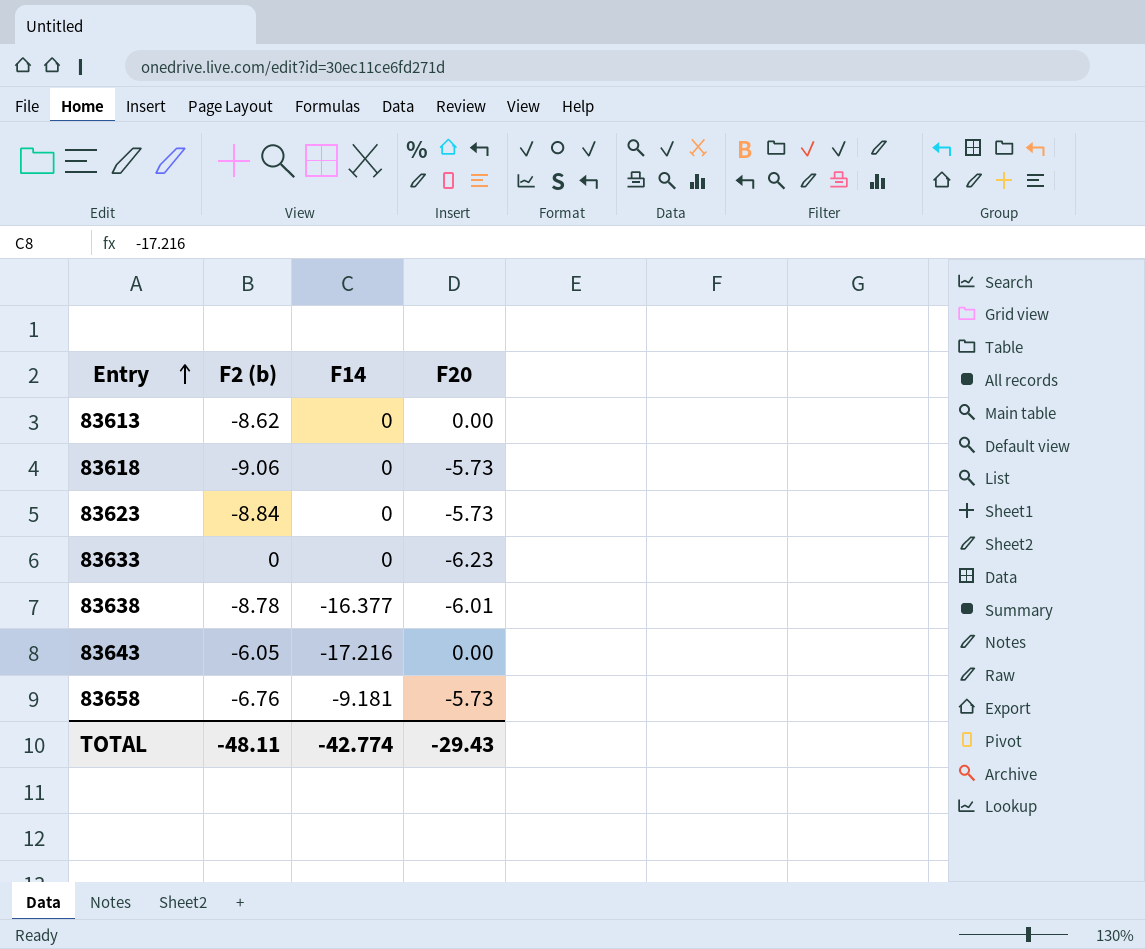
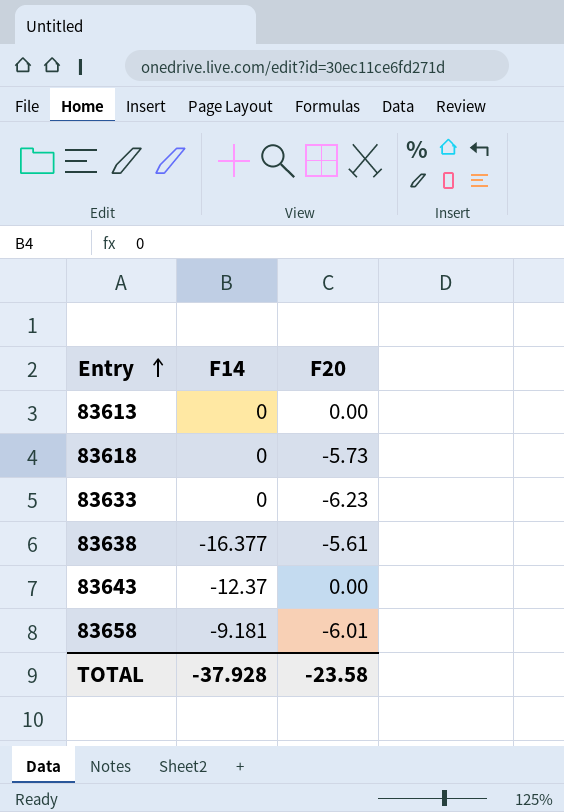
column F2 (b) | position: 2 -> none
row 83623: -8.84 | 0 | -5.73 -> none
83638 | F20: -6.01 -> -5.61
83643 | F14: -17.216 -> -12.37
83658 | F20: -5.73 -> -6.01
TOTAL | F14: -42.774 -> -37.928
TOTAL | F20: -29.43 -> -23.58

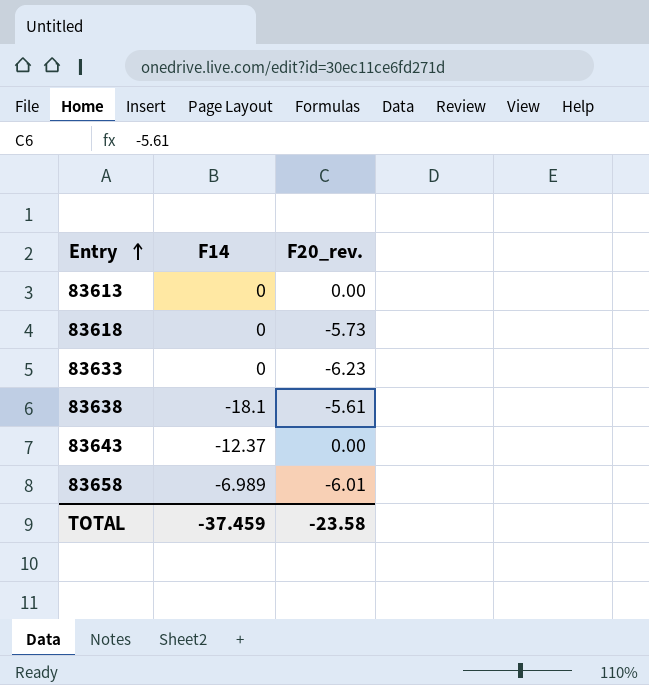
column name: F20 -> F20_rev.
83638 | F14: -16.377 -> -18.1
83658 | F14: -9.181 -> -6.989
TOTAL | F14: -37.928 -> -37.459

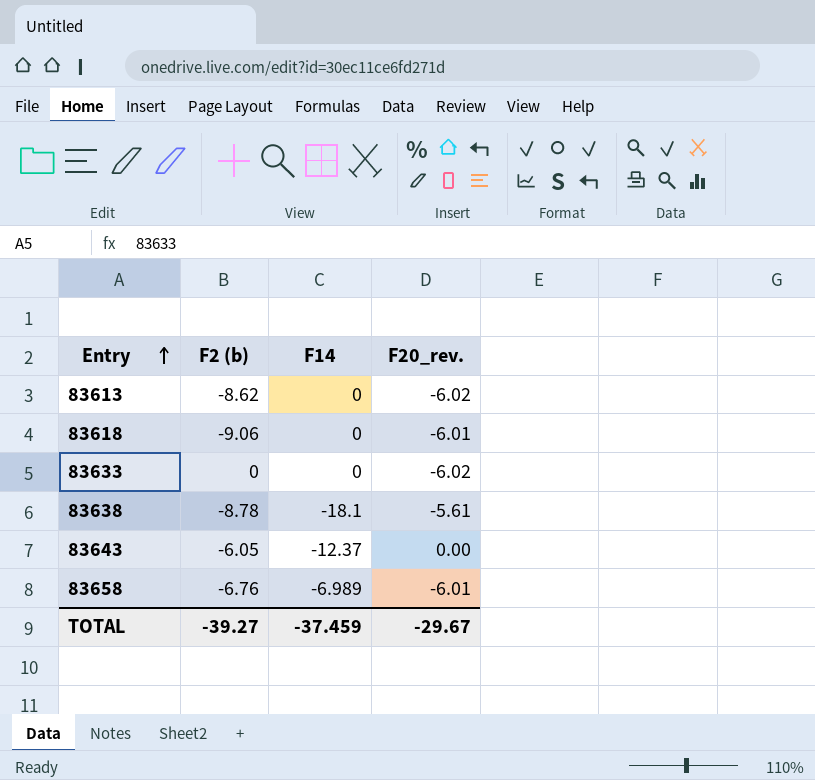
column F2 (b) | position: none -> 2
83613 | F20_rev.: 0.00 -> -6.02
83618 | F20_rev.: -5.73 -> -6.01
83633 | F20_rev.: -6.23 -> -6.02
TOTAL | F20_rev.: -23.58 -> -29.67

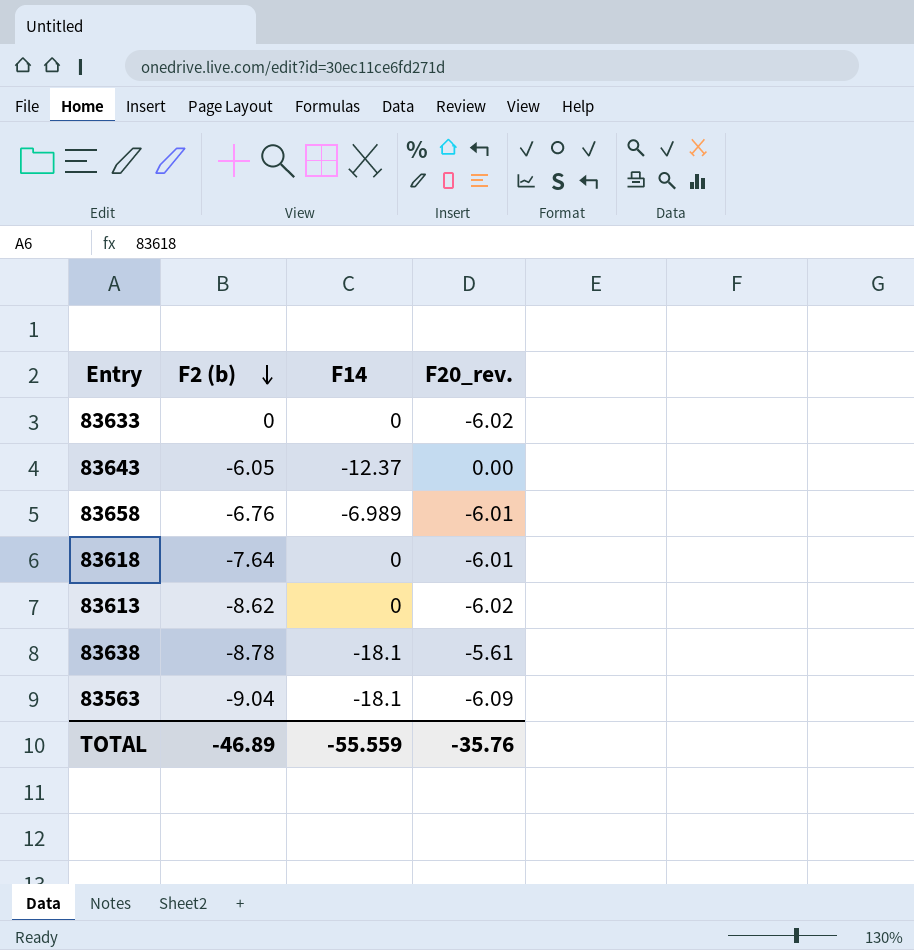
row order: Entry ascending -> F2 (b) descending
83618 | F2 (b): -9.06 -> -7.64
row 83563: none -> -9.04 | -18.1 | -6.09
TOTAL | F2 (b): -39.27 -> -46.89
TOTAL | F14: -37.459 -> -55.559
TOTAL | F20_rev.: -29.67 -> -35.76

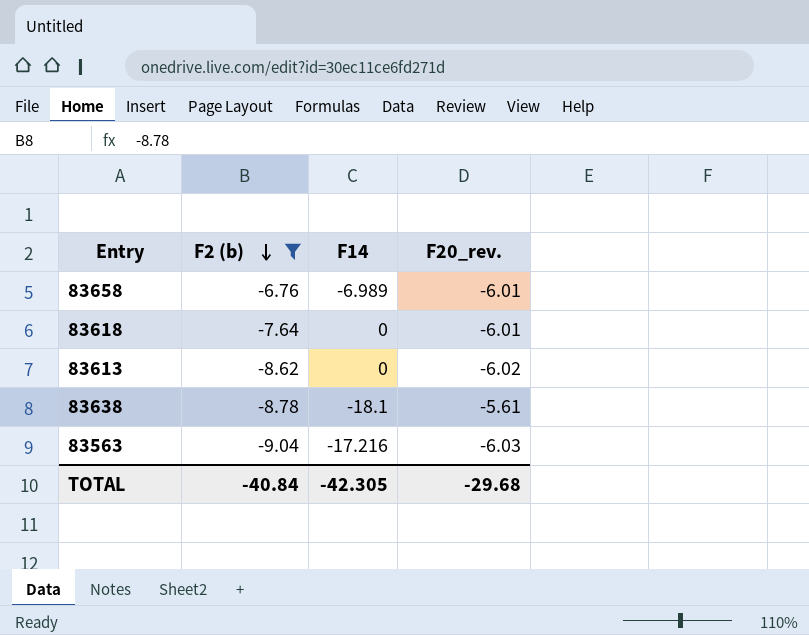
filter: none -> F2 (b) <= -6.76
83563 | F14: -18.1 -> -17.216
83563 | F20_rev.: -6.09 -> -6.03
TOTAL | F2 (b): -46.89 -> -40.84
TOTAL | F14: -55.559 -> -42.305
TOTAL | F20_rev.: -35.76 -> -29.68

